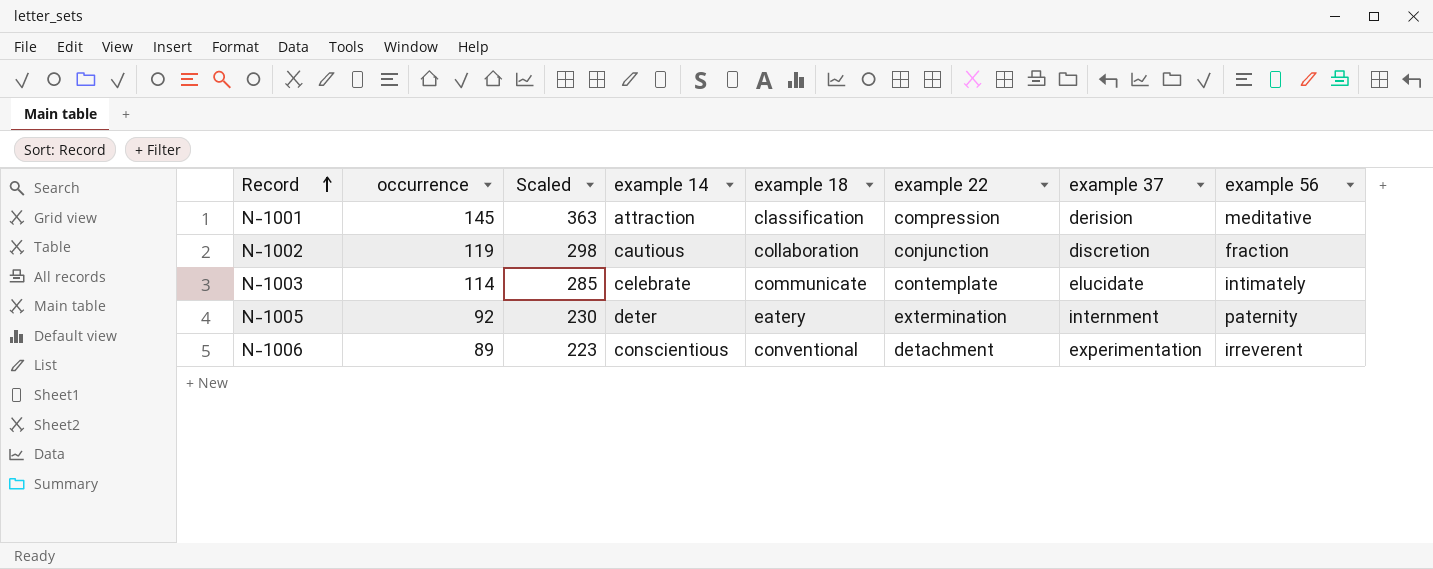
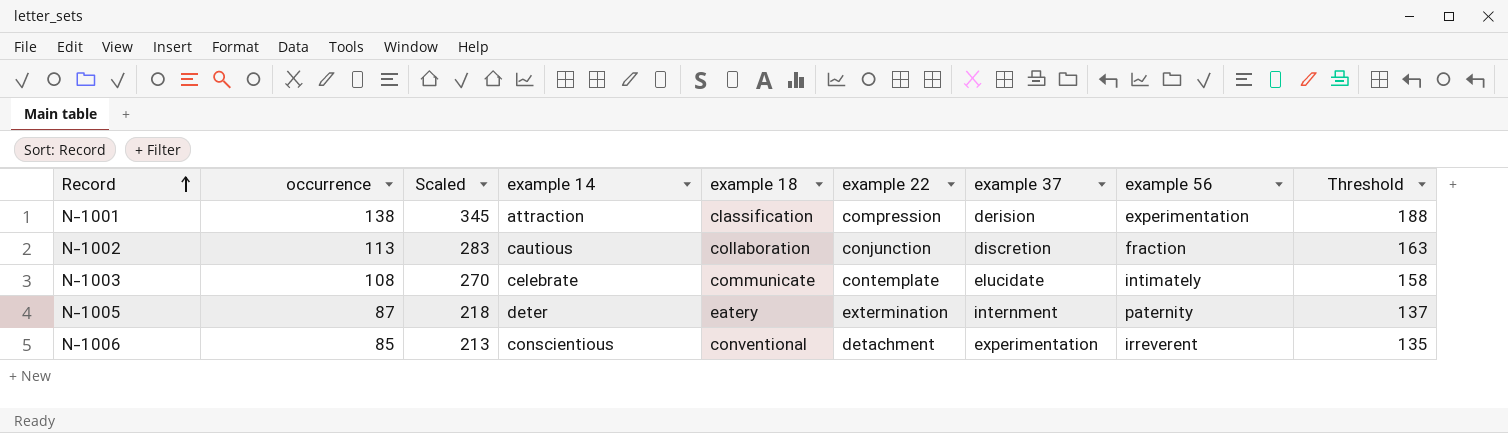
column Threshold | formula: none -> [occurrence] + 50
N-1001 | occurrence: 145 -> 138
N-1001 | Scaled: 363 -> 345
N-1001 | example 56: meditative -> experimentation
N-1002 | occurrence: 119 -> 113
N-1002 | Scaled: 298 -> 283
N-1003 | occurrence: 114 -> 108
N-1003 | Scaled: 285 -> 270
N-1005 | occurrence: 92 -> 87
N-1005 | Scaled: 230 -> 218
N-1006 | occurrence: 89 -> 85
N-1006 | Scaled: 223 -> 213

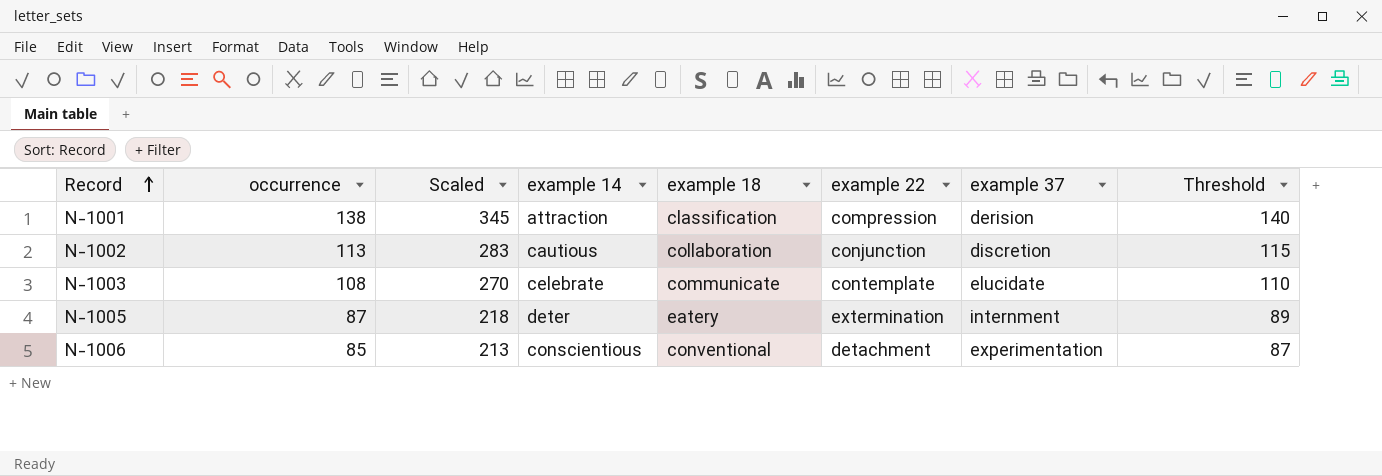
column example 56 | position: 8 -> none
column Threshold | formula: [occurrence] + 50 -> [occurrence] + 2

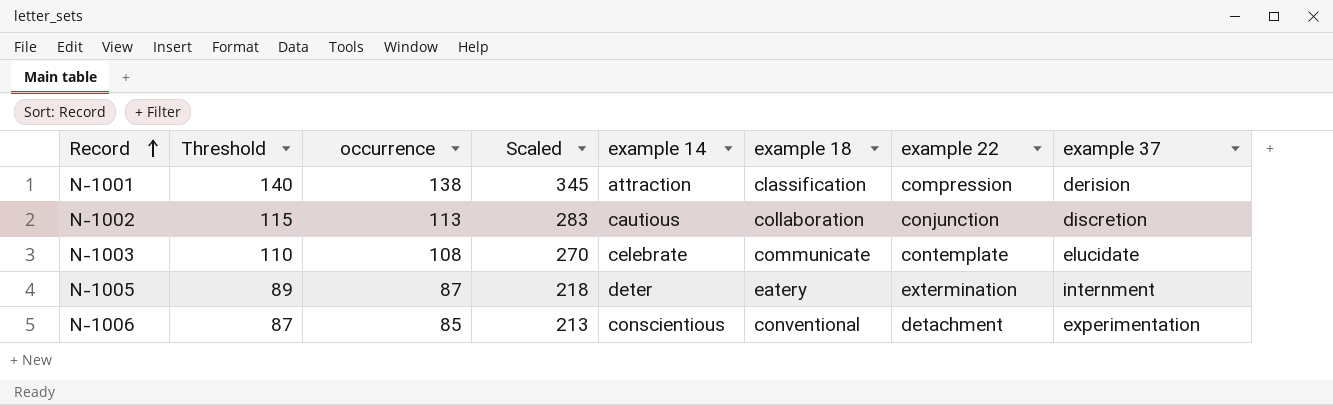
column Threshold | position: 8 -> 2

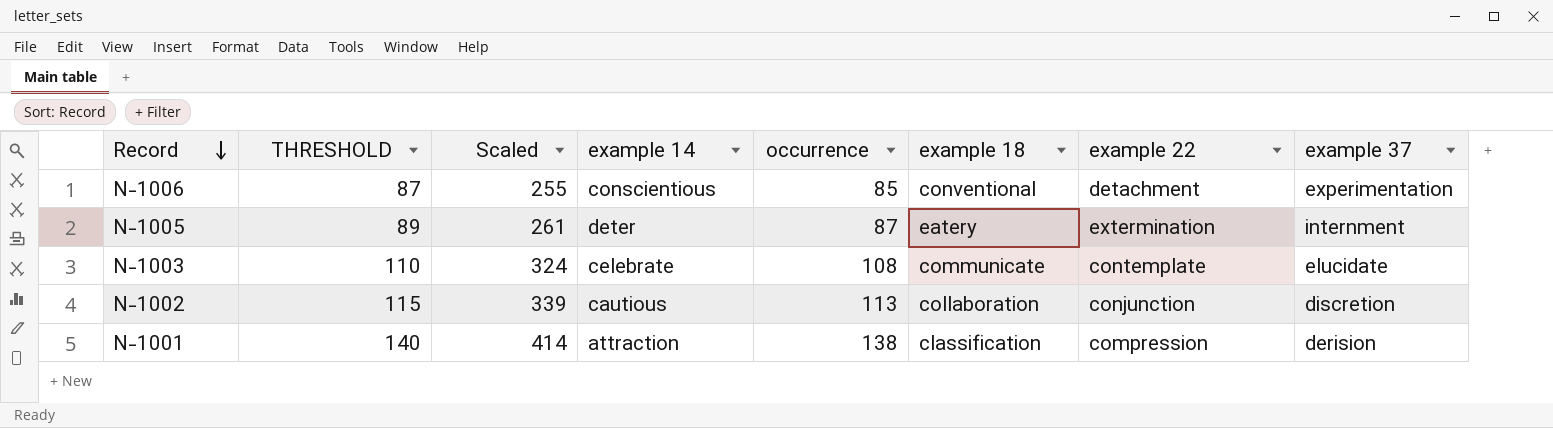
row order: Record ascending -> Record descending
column name: Threshold -> THRESHOLD
column Scaled | formula: [occurrence] * 2.5 -> [occurrence] * 3
column occurrence | position: 3 -> 5

